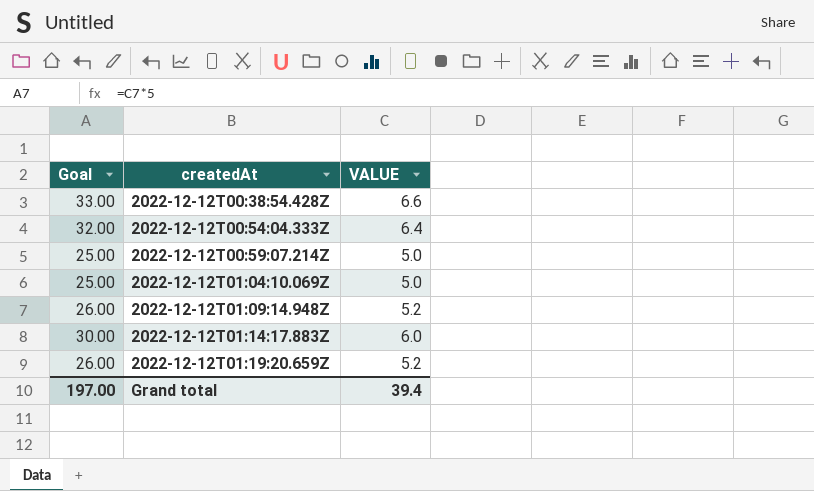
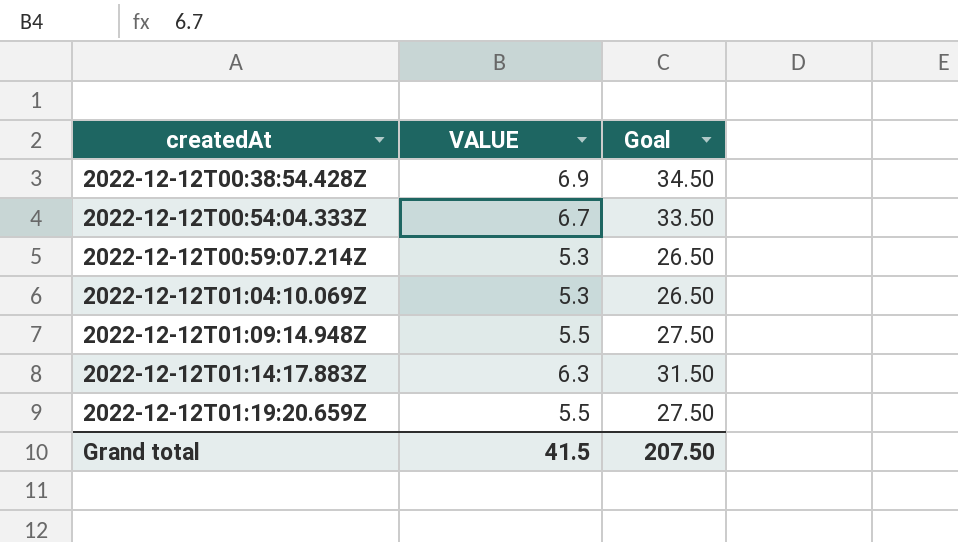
column Goal | position: 1 -> 3
2022-12-12T00:38:54.428Z | VALUE: 6.6 -> 6.9
2022-12-12T00:38:54.428Z | Goal: 33.00 -> 34.50
2022-12-12T00:54:04.333Z | VALUE: 6.4 -> 6.7
2022-12-12T00:54:04.333Z | Goal: 32.00 -> 33.50
2022-12-12T00:59:07.214Z | VALUE: 5.0 -> 5.3
2022-12-12T00:59:07.214Z | Goal: 25.00 -> 26.50
2022-12-12T01:04:10.069Z | VALUE: 5.0 -> 5.3
2022-12-12T01:04:10.069Z | Goal: 25.00 -> 26.50
2022-12-12T01:09:14.948Z | VALUE: 5.2 -> 5.5
2022-12-12T01:09:14.948Z | Goal: 26.00 -> 27.50
2022-12-12T01:14:17.883Z | VALUE: 6.0 -> 6.3
2022-12-12T01:14:17.883Z | Goal: 30.00 -> 31.50
2022-12-12T01:19:20.659Z | VALUE: 5.2 -> 5.5
2022-12-12T01:19:20.659Z | Goal: 26.00 -> 27.50
Grand total | VALUE: 39.4 -> 41.5
Grand total | Goal: 197.00 -> 207.50

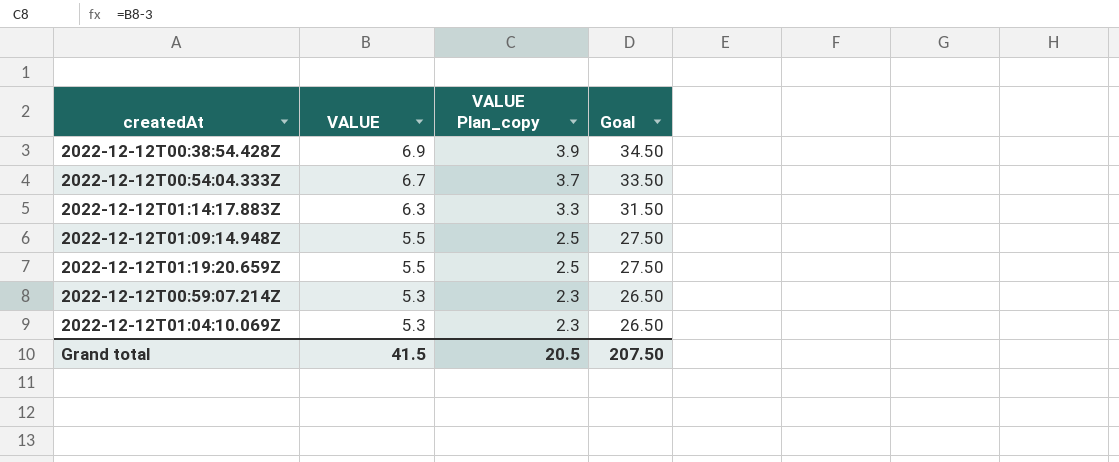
row order: createdAt ascending -> VALUE descending
column VALUE Plan_copy | formula: none -> [VALUE] - 3

